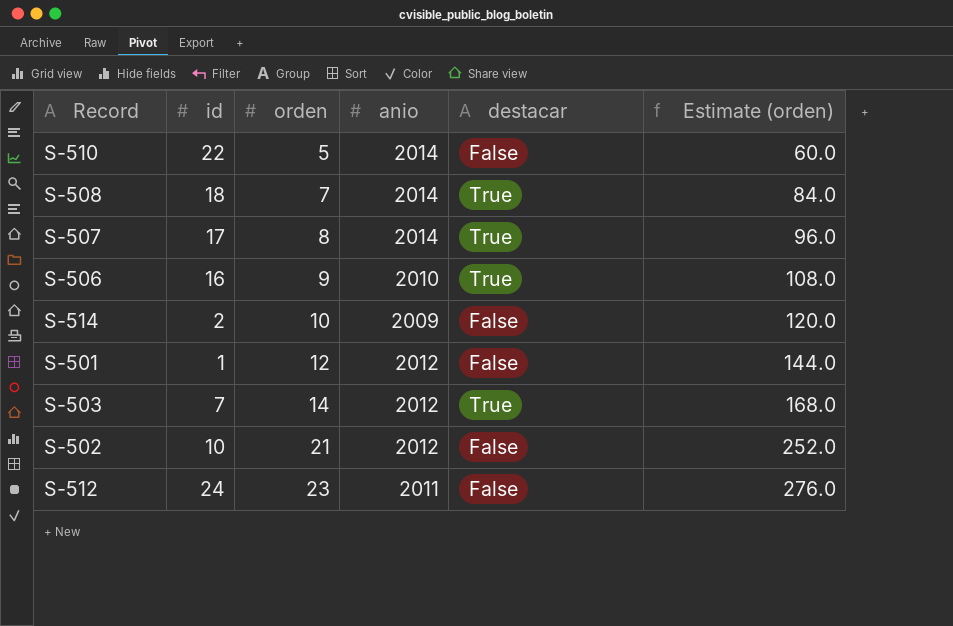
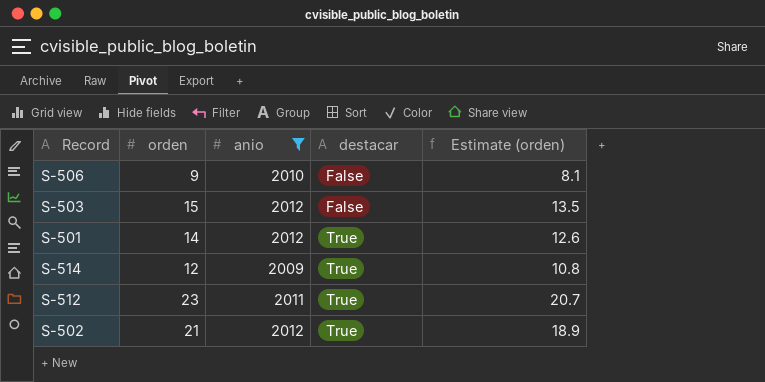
filter: none -> anio != 2014
row order: orden ascending -> destacar ascending
column id | position: 2 -> none
column Estimate (orden) | formula: [orden] * 12 -> [orden] * 0.9
S-506 | destacar: True -> False
S-503 | orden: 14 -> 15
S-503 | destacar: True -> False
S-501 | orden: 12 -> 14
S-501 | destacar: False -> True
S-514 | orden: 10 -> 12
S-514 | destacar: False -> True
S-512 | destacar: False -> True
S-502 | destacar: False -> True

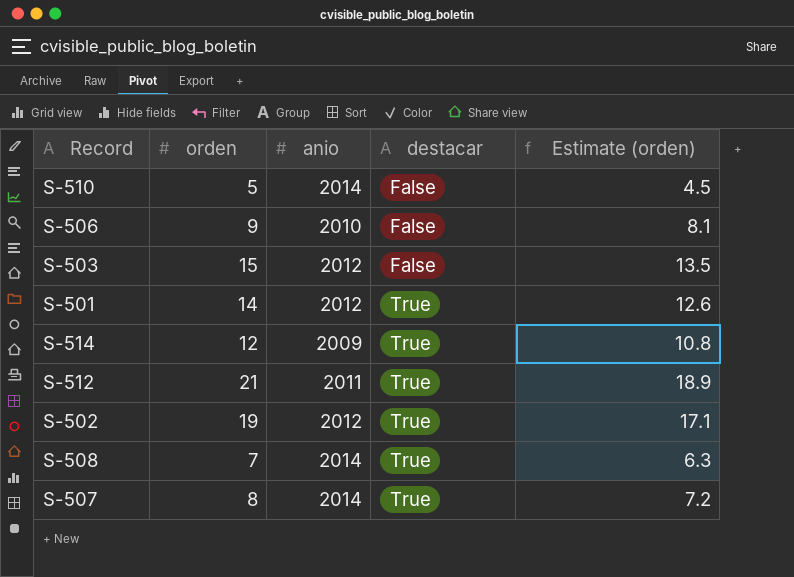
filter: anio != 2014 -> none
S-512 | orden: 23 -> 21
S-512 | Estimate (orden): 20.7 -> 18.9
S-502 | orden: 21 -> 19
S-502 | Estimate (orden): 18.9 -> 17.1

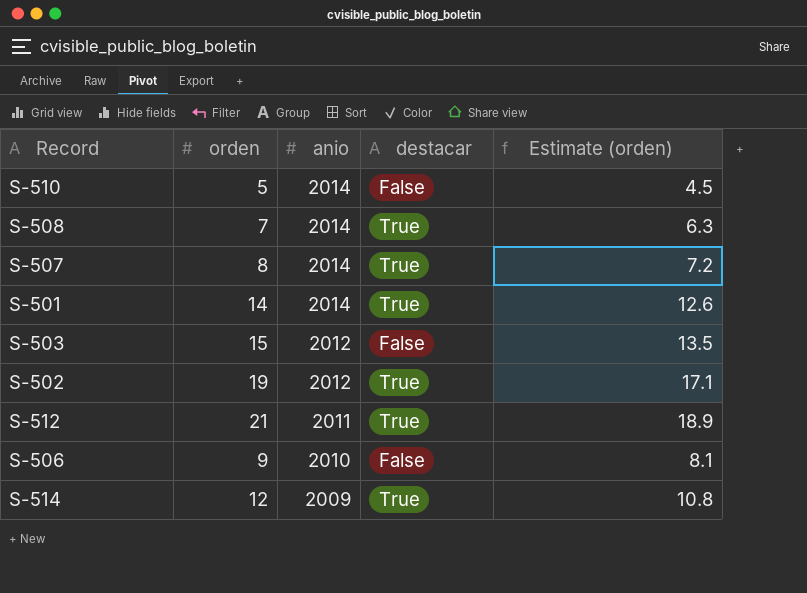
row order: destacar ascending -> anio descending
S-501 | anio: 2012 -> 2014

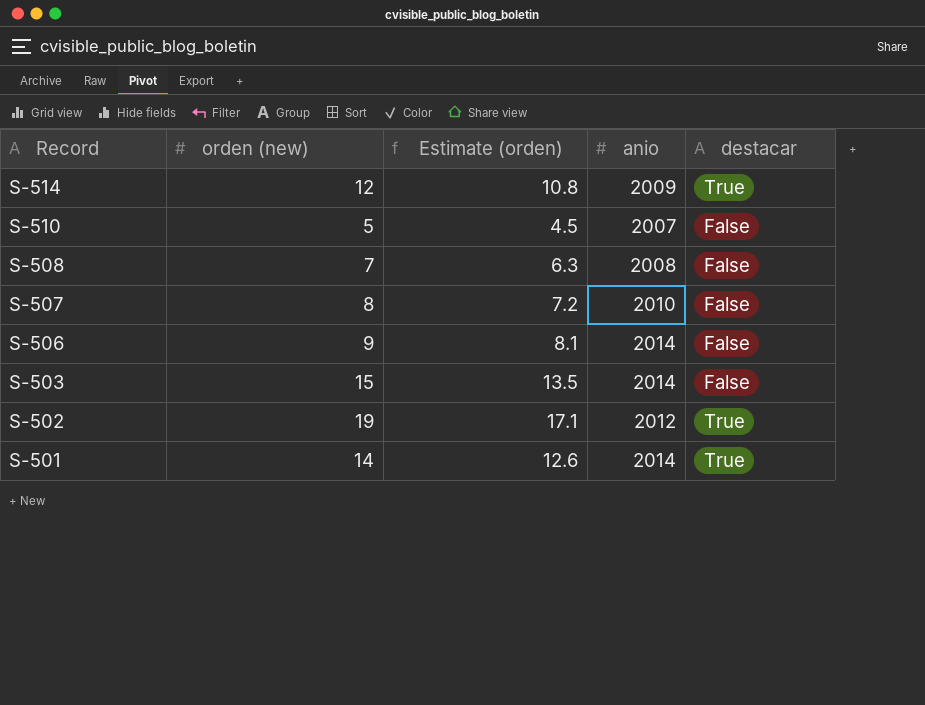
row order: anio descending -> Record descending
column name: orden -> orden (new)
column Estimate (orden) | position: 5 -> 3
row S-512: 21 | 2011 | True | 18.9 -> none
S-510 | anio: 2014 -> 2007
S-508 | anio: 2014 -> 2008
S-508 | destacar: True -> False
S-507 | anio: 2014 -> 2010
S-507 | destacar: True -> False
S-506 | anio: 2010 -> 2014
S-503 | anio: 2012 -> 2014

